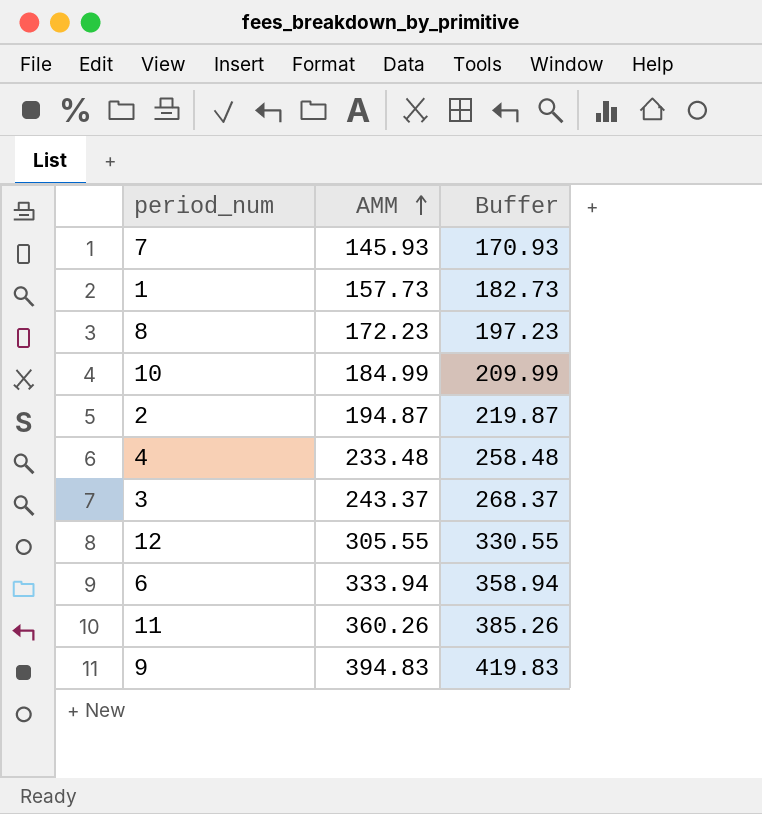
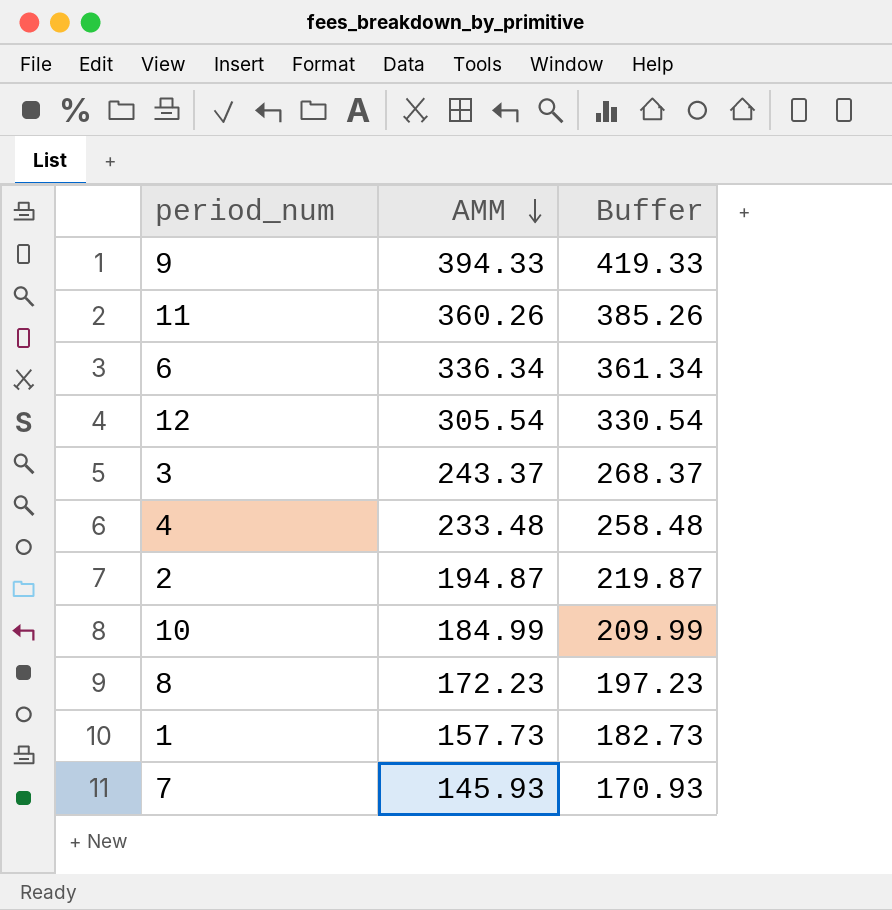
row order: AMM ascending -> AMM descending
9 | AMM: 394.83 -> 394.33
9 | Buffer: 419.83 -> 419.33
6 | AMM: 333.94 -> 336.34
6 | Buffer: 358.94 -> 361.34
12 | AMM: 305.55 -> 305.54
12 | Buffer: 330.55 -> 330.54

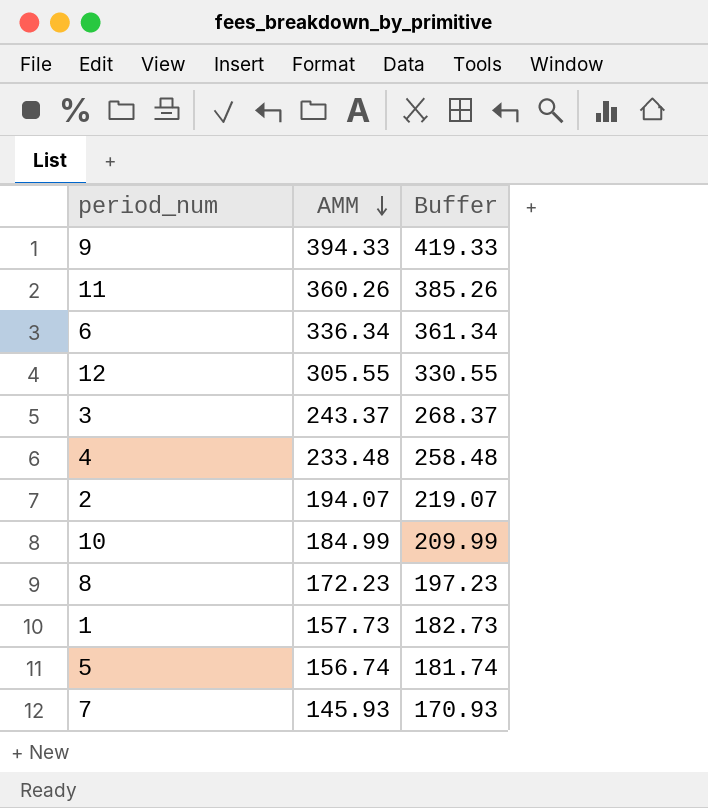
12 | AMM: 305.54 -> 305.55
12 | Buffer: 330.54 -> 330.55
2 | AMM: 194.87 -> 194.07
2 | Buffer: 219.87 -> 219.07
row 5: none -> 156.74 | 181.74

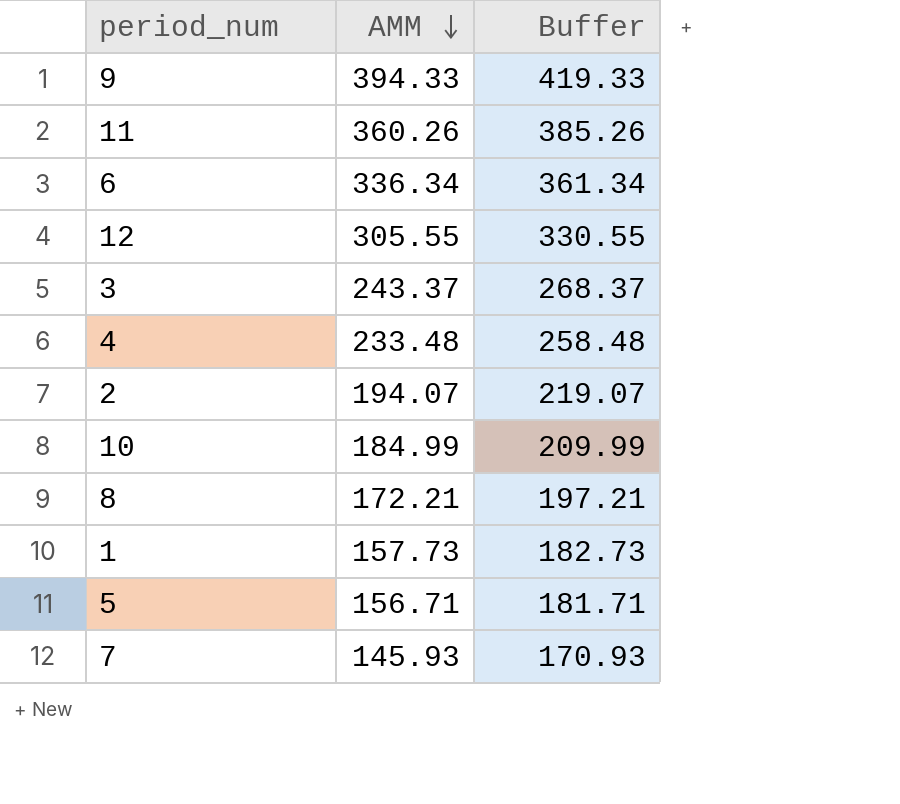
8 | AMM: 172.23 -> 172.21
8 | Buffer: 197.23 -> 197.21
5 | AMM: 156.74 -> 156.71
5 | Buffer: 181.74 -> 181.71

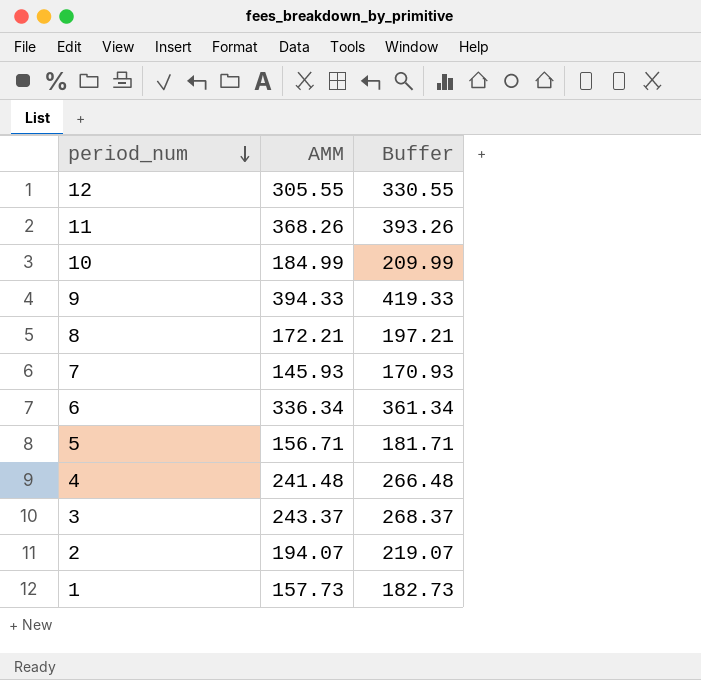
row order: AMM descending -> period_num descending
11 | AMM: 360.26 -> 368.26
11 | Buffer: 385.26 -> 393.26
4 | AMM: 233.48 -> 241.48
4 | Buffer: 258.48 -> 266.48

